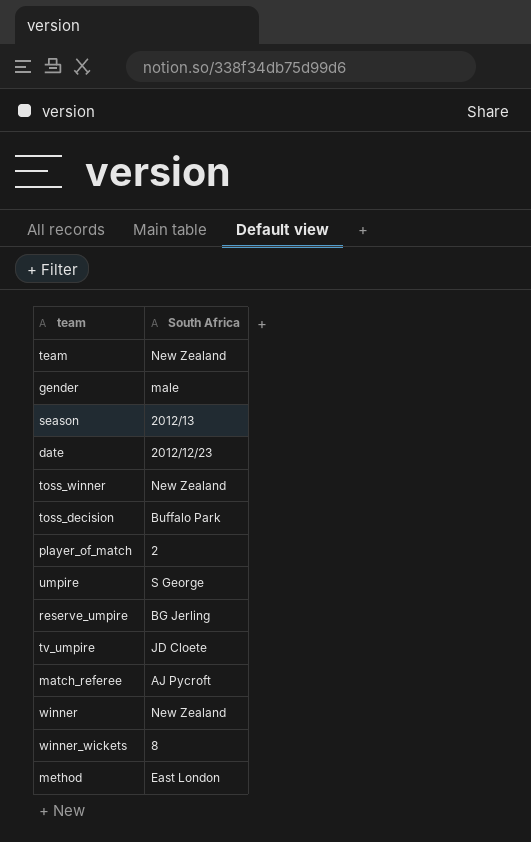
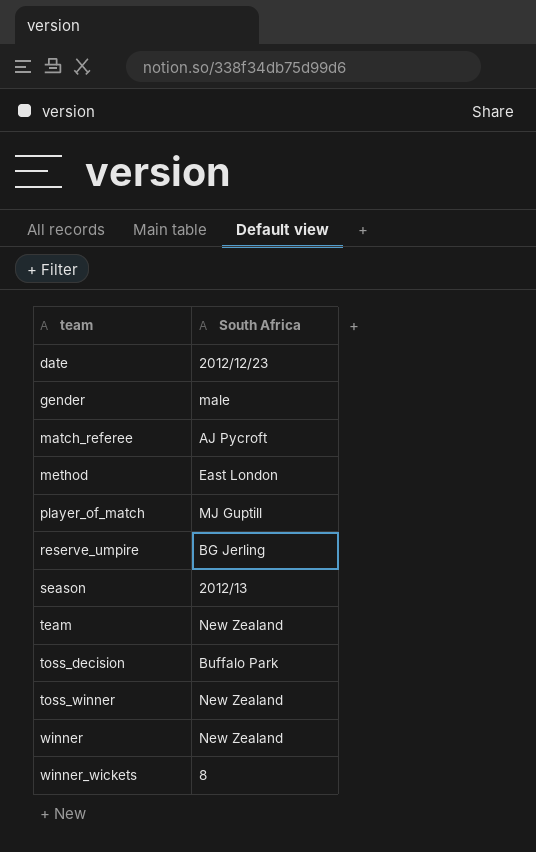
row order: none -> team ascending
row umpire: S George -> none
row tv_umpire: JD Cloete -> none
player_of_match | South Africa: 2 -> MJ Guptill

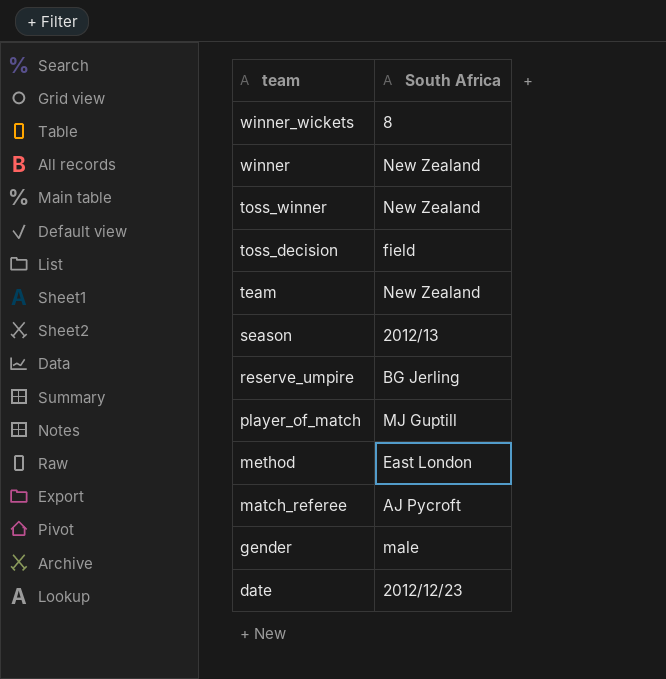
row order: team ascending -> team descending
toss_decision | South Africa: Buffalo Park -> field

